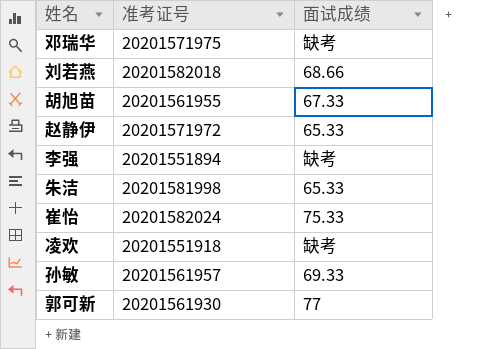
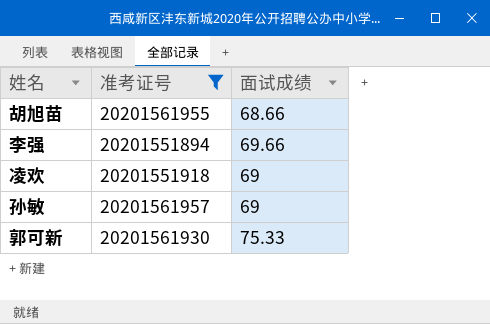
filter: none -> 准考证号 <= 20201561957
胡旭苗 | 面试成绩: 67.33 -> 68.66
李强 | 面试成绩: 缺考 -> 69.66
凌欢 | 面试成绩: 缺考 -> 69
孙敏 | 面试成绩: 69.33 -> 69
郭可新 | 面试成绩: 77 -> 75.33

